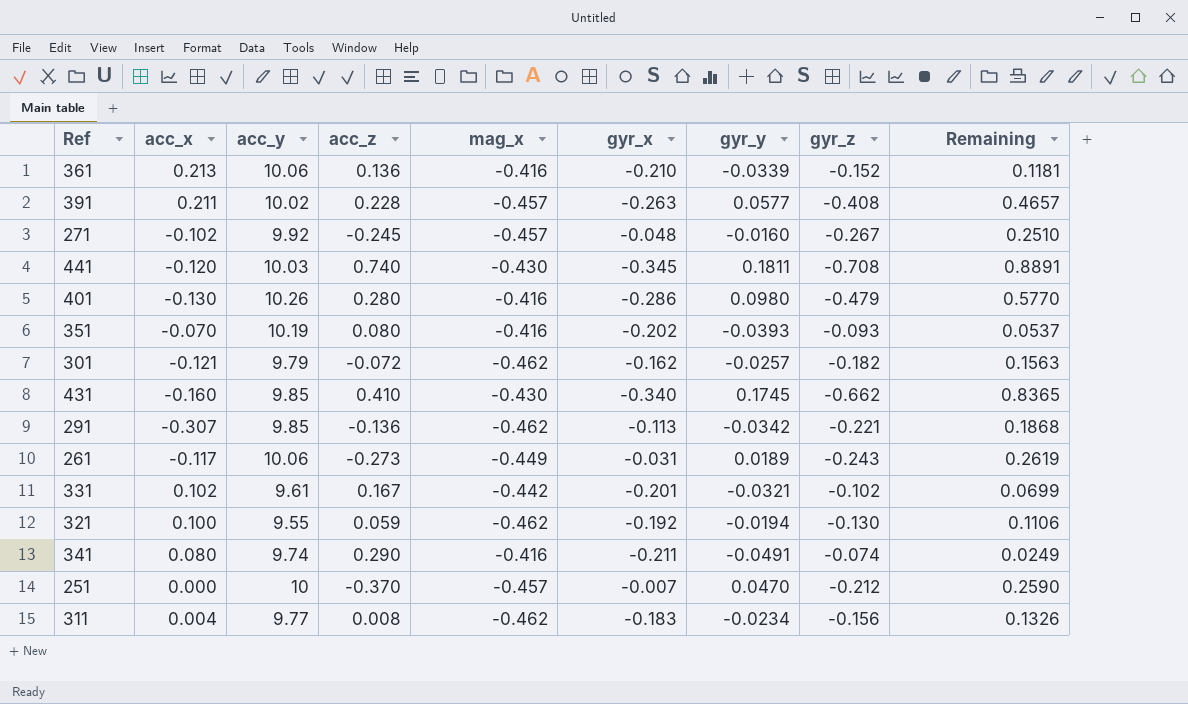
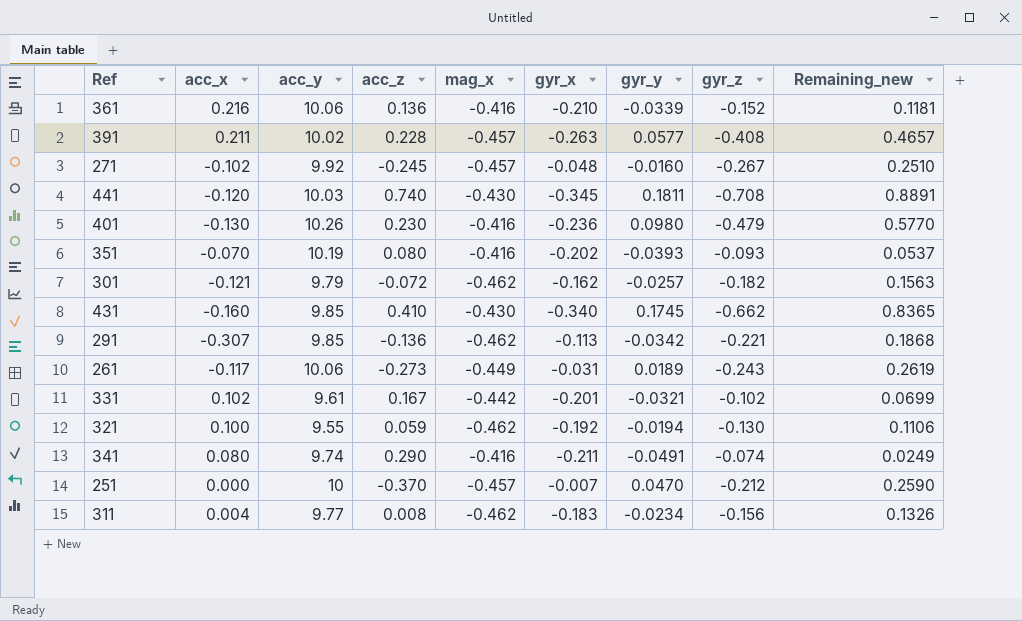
column name: Remaining -> Remaining_new
361 | acc_x: 0.213 -> 0.216
401 | acc_z: 0.280 -> 0.230
401 | gyr_x: -0.286 -> -0.236

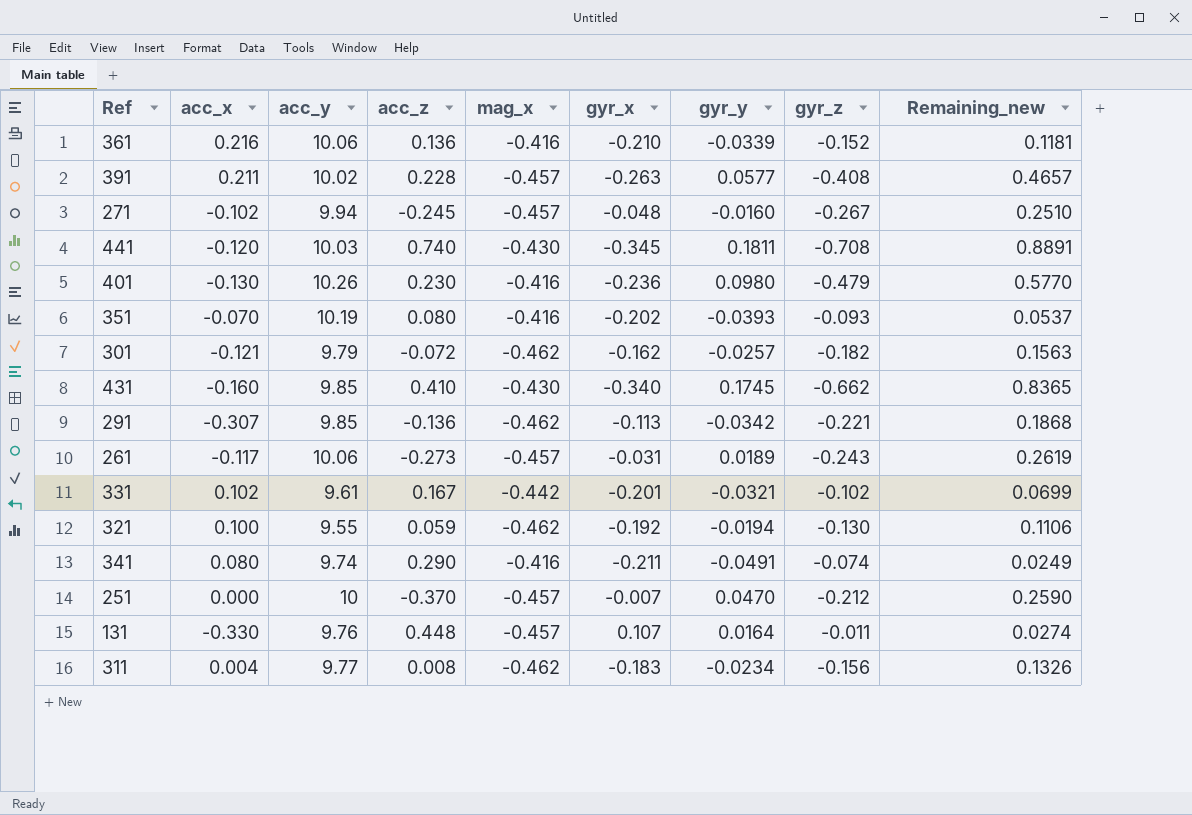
271 | acc_y: 9.92 -> 9.94
261 | mag_x: -0.449 -> -0.457
row 131: none -> -0.330 | 9.76 | 0.448 | -0.457 | 0.107 | 0.0164 | -0.011 | 0.0274

